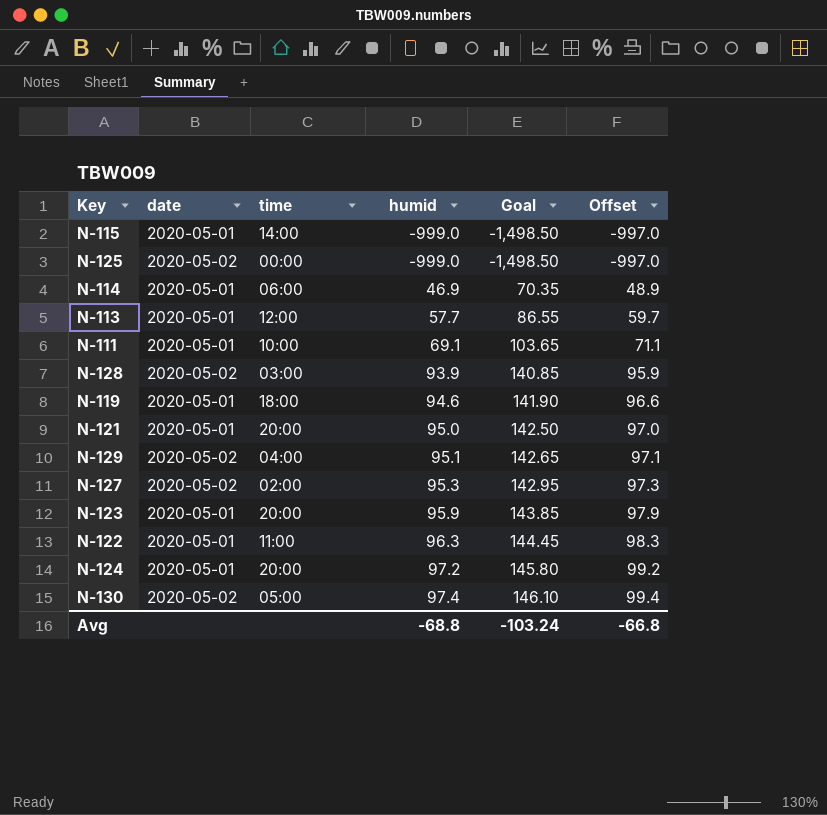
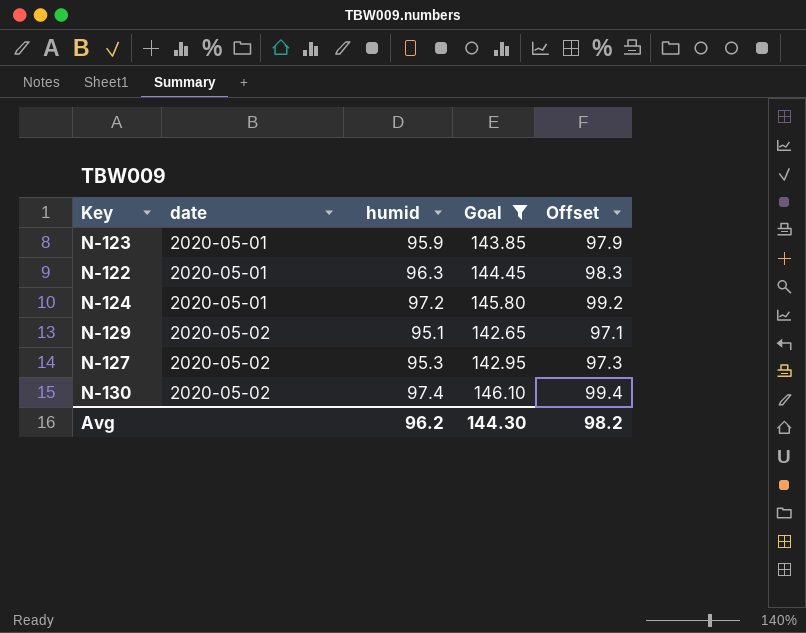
filter: none -> Goal >= 142.65
row order: humid ascending -> date ascending
column time | position: 3 -> none
Avg | humid: -68.8 -> 96.2
Avg | Goal: -103.24 -> 144.30
Avg | Offset: -66.8 -> 98.2

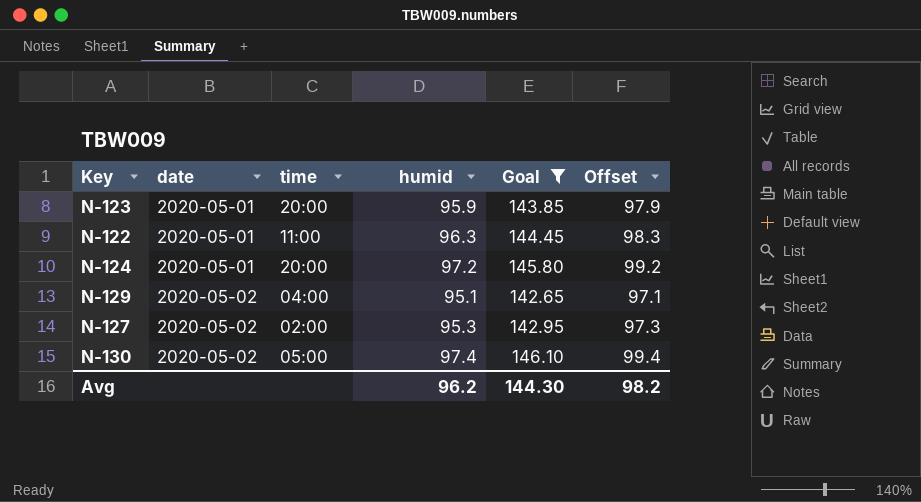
column time | position: none -> 3

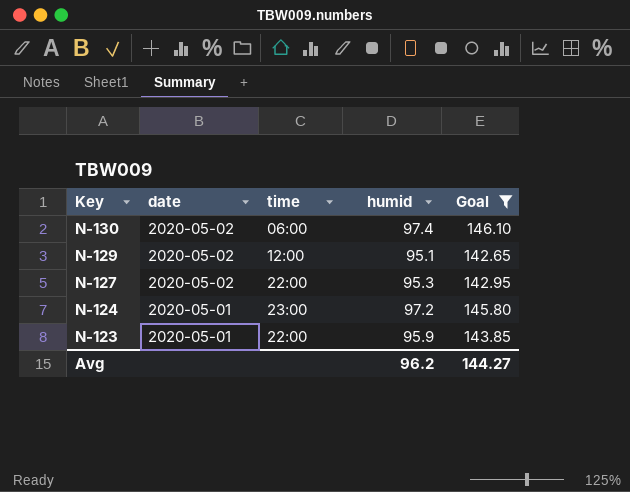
row order: date ascending -> Key descending
column Offset | formula: [humid] + 2 -> none
row N-122: 2020-05-01 | 11:00 | 96.3 | 144.45 | 98.3 -> none
N-130 | time: 05:00 -> 06:00
N-129 | time: 04:00 -> 12:00
N-127 | time: 02:00 -> 22:00
N-124 | time: 20:00 -> 23:00
N-123 | time: 20:00 -> 22:00
Avg | Goal: 144.30 -> 144.27

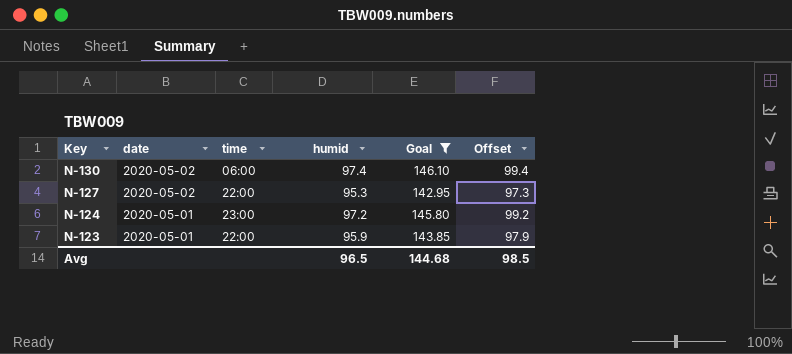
column Offset | formula: none -> [humid] + 2
row N-129: 2020-05-02 | 12:00 | 95.1 | 142.65 -> none
Avg | humid: 96.2 -> 96.5
Avg | Goal: 144.27 -> 144.68

